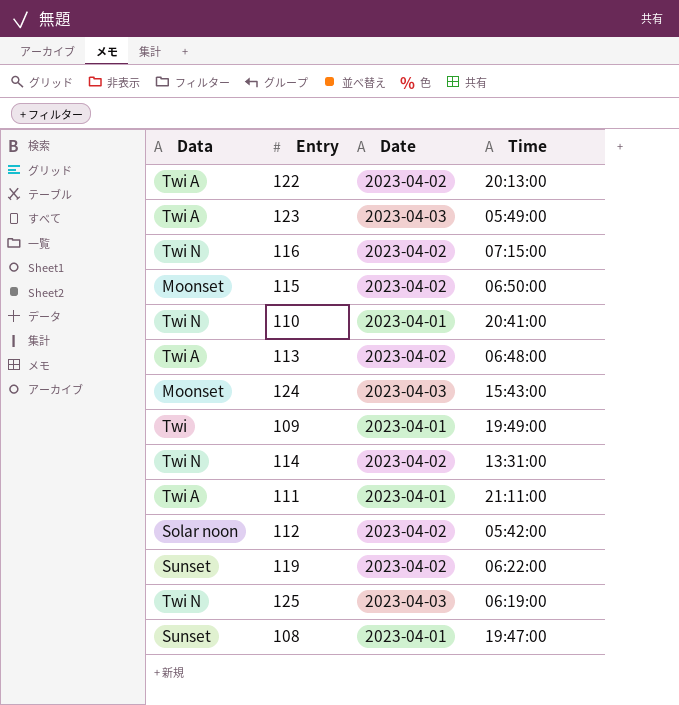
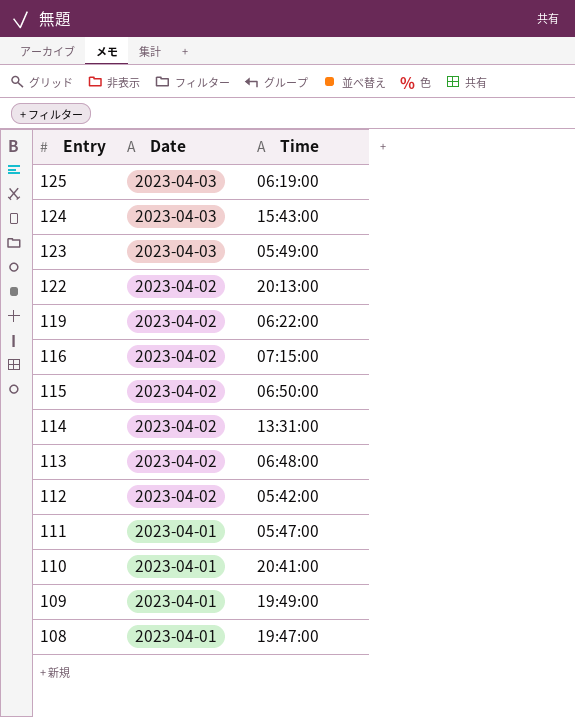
row order: none -> Entry descending
column Data | position: 1 -> none
111 | Time: 21:11:00 -> 05:47:00

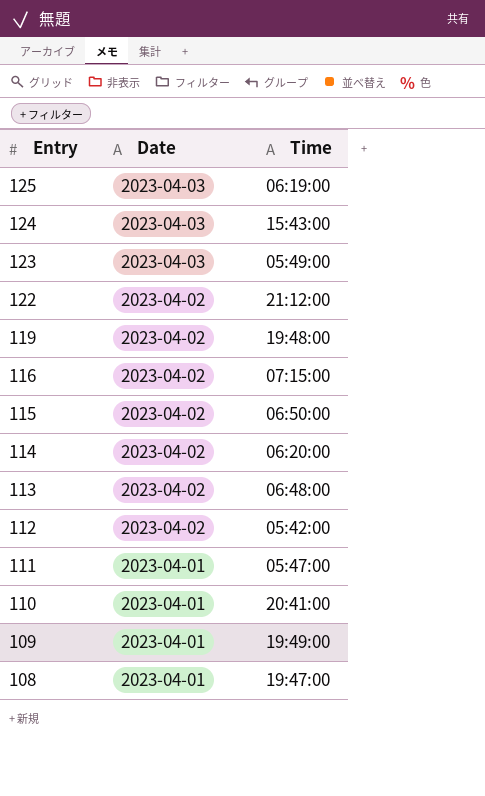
122 | Time: 20:13:00 -> 21:12:00
119 | Time: 06:22:00 -> 19:48:00
114 | Time: 13:31:00 -> 06:20:00

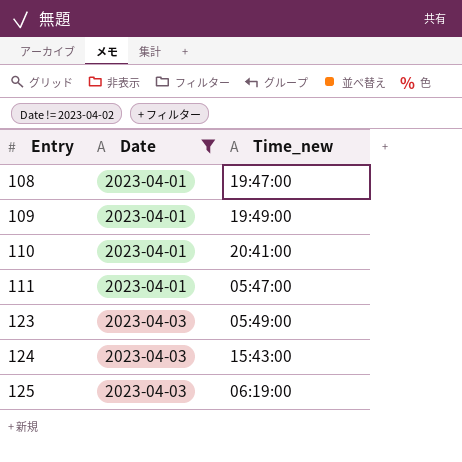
filter: none -> Date != 2023-04-02
row order: Entry descending -> Entry ascending
column name: Time -> Time_new

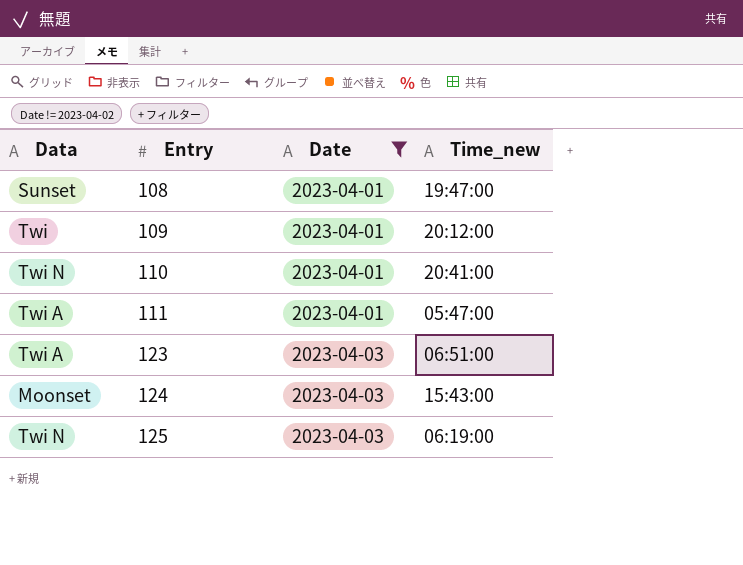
column Data | position: none -> 1
109 | Time_new: 19:49:00 -> 20:12:00
123 | Time_new: 05:49:00 -> 06:51:00

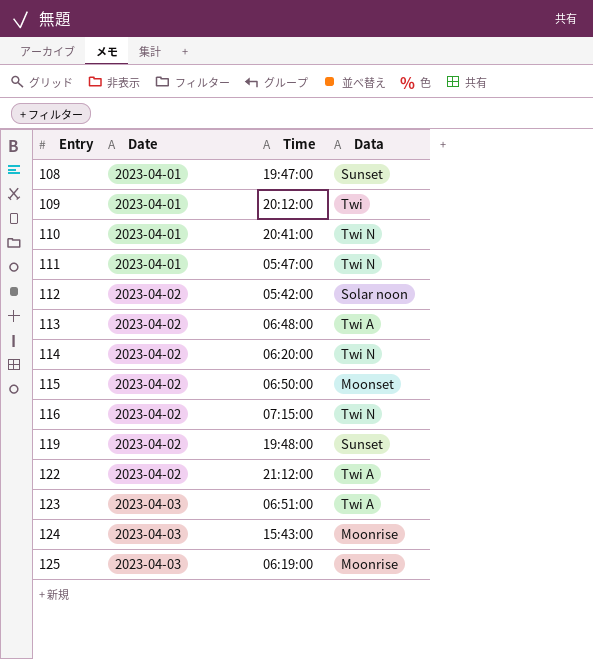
filter: Date != 2023-04-02 -> none
column name: Time_new -> Time
column Data | position: 1 -> 4
111 | Data: Twi A -> Twi N
124 | Data: Moonset -> Moonrise
125 | Data: Twi N -> Moonrise

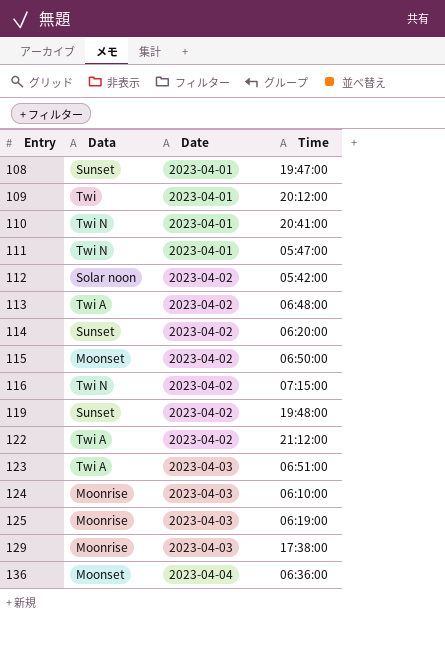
column Data | position: 4 -> 2
114 | Data: Twi N -> Sunset
124 | Time: 15:43:00 -> 06:10:00
row 129: none -> Moonrise | 2023-04-03 | 17:38:00
row 136: none -> Moonset | 2023-04-04 | 06:36:00

